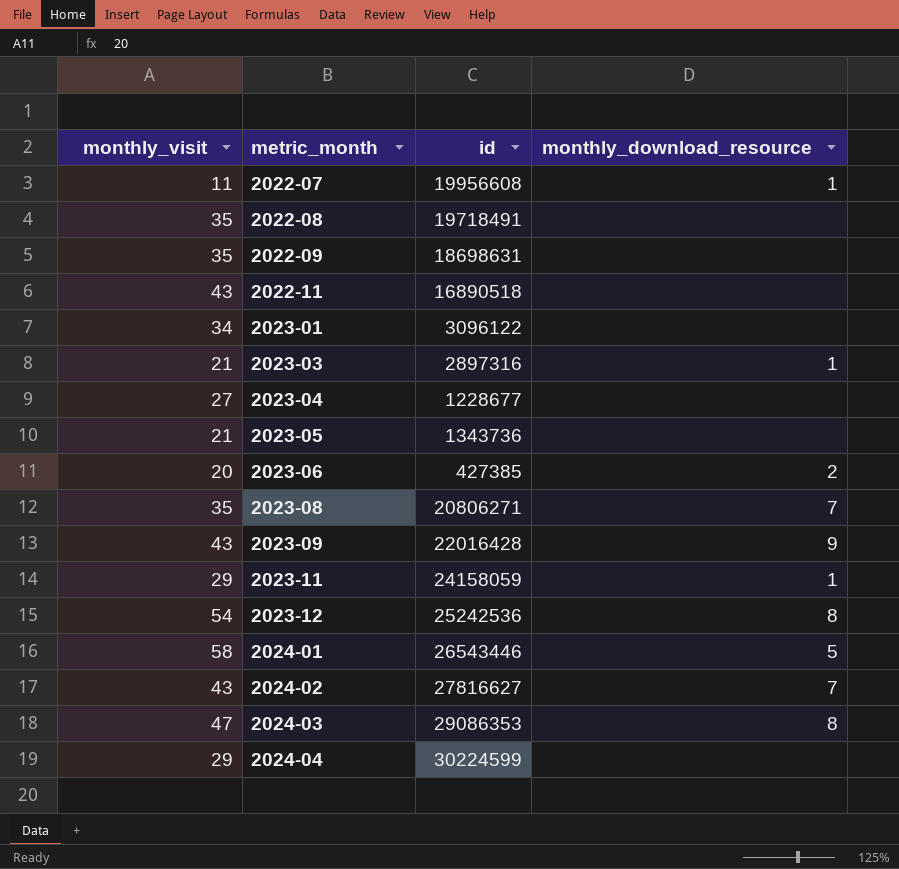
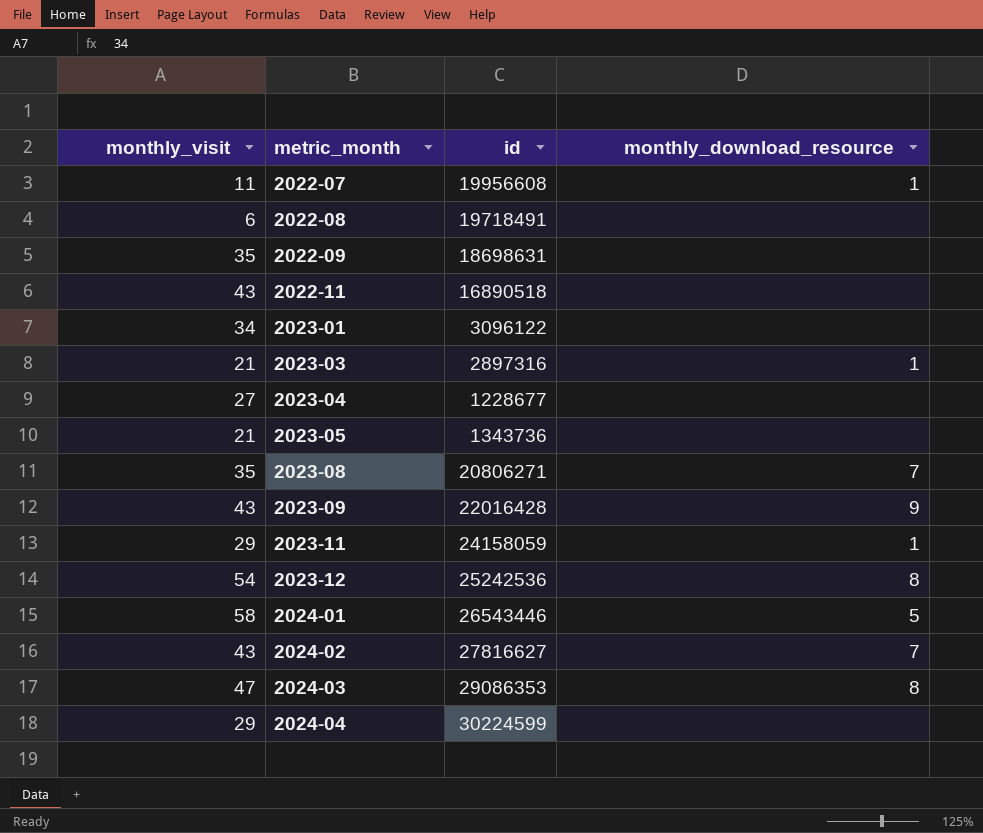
row 2023-06: 20 | 427385 | 2 -> none
2022-08 | monthly_visit: 35 -> 6

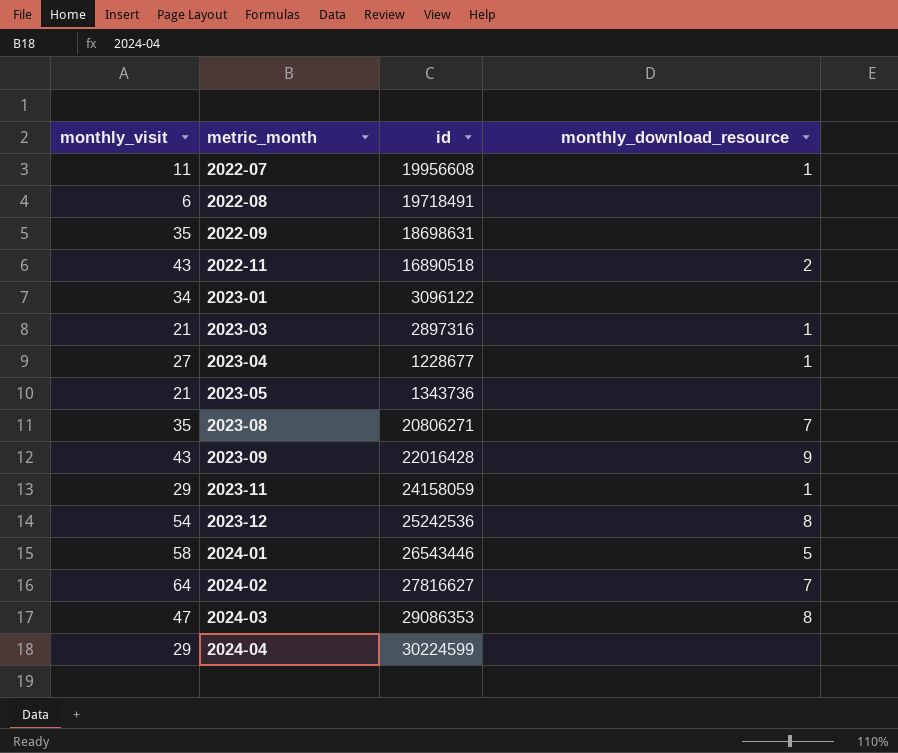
2022-11 | monthly_download_resource: none -> 2
2023-04 | monthly_download_resource: none -> 1
2024-02 | monthly_visit: 43 -> 64

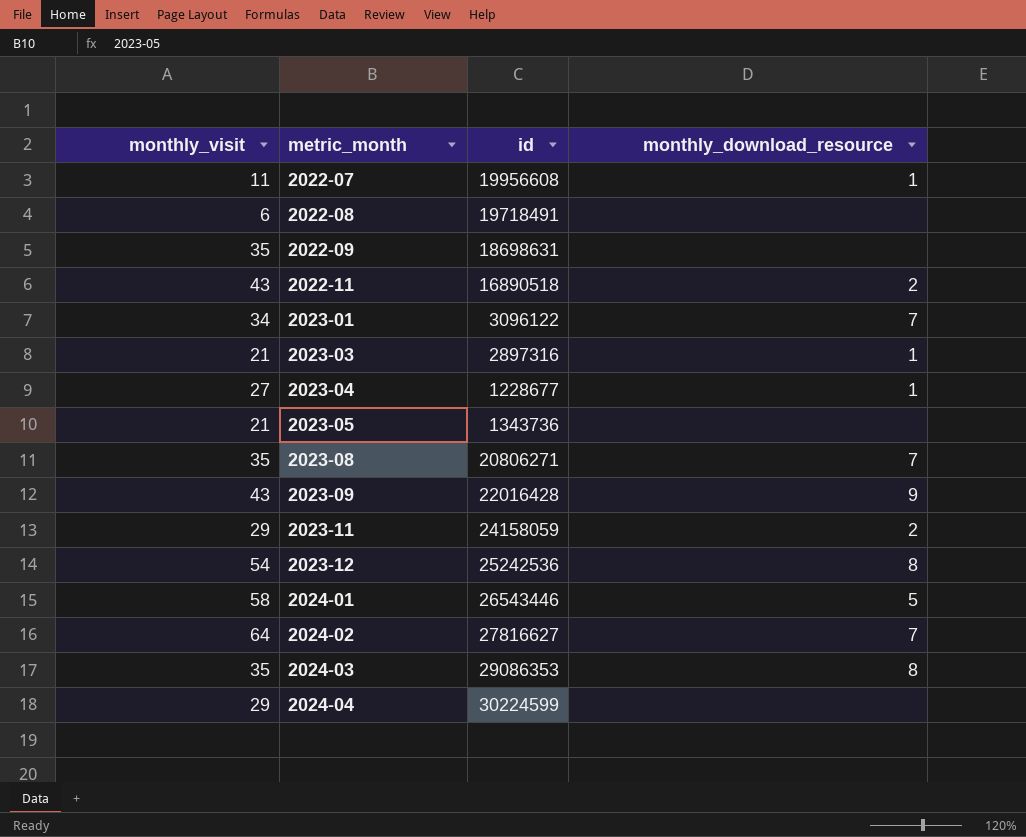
2023-01 | monthly_download_resource: none -> 7
2023-11 | monthly_download_resource: 1 -> 2
2024-03 | monthly_visit: 47 -> 35

